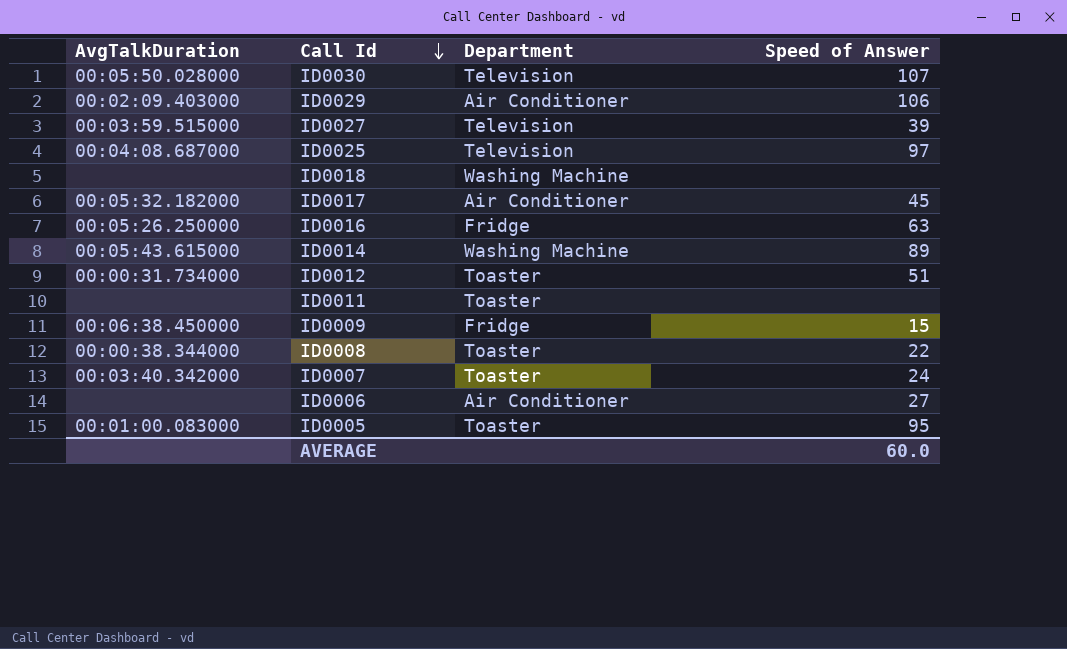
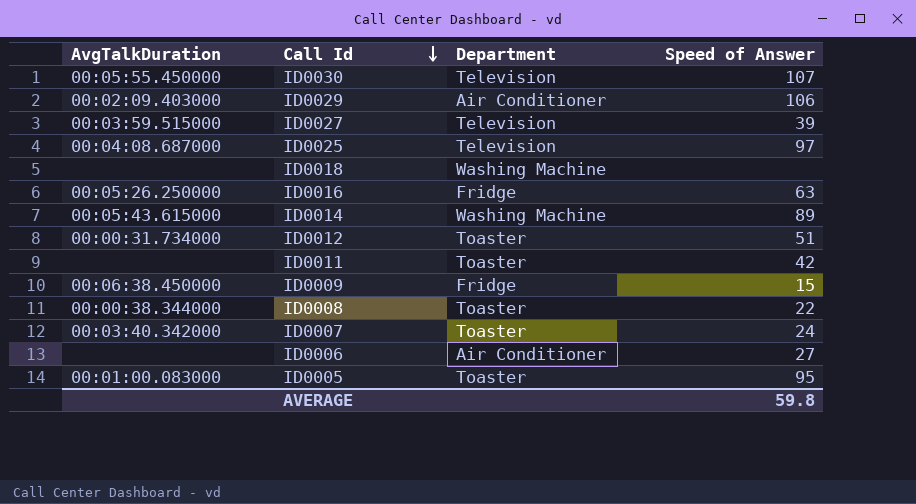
row ID0017: 00:05:32.182000 | Air Conditioner | 45 -> none
ID0030 | AvgTalkDuration: 00:05:50.028000 -> 00:05:55.450000
ID0011 | Speed of Answer: none -> 42
AVERAGE | Speed of Answer: 60.0 -> 59.8

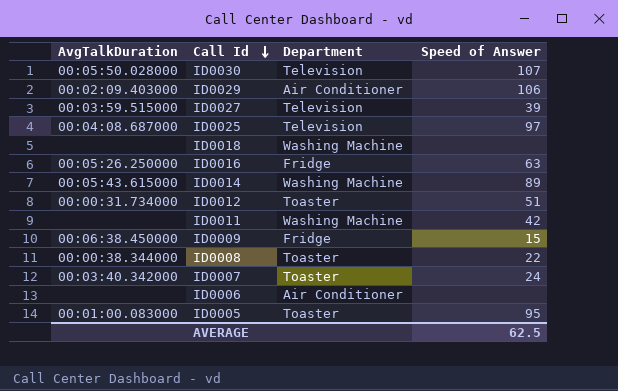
ID0030 | AvgTalkDuration: 00:05:55.450000 -> 00:05:50.028000
ID0011 | Department: Toaster -> Washing Machine
ID0006 | Speed of Answer: 27 -> none
AVERAGE | Speed of Answer: 59.8 -> 62.5

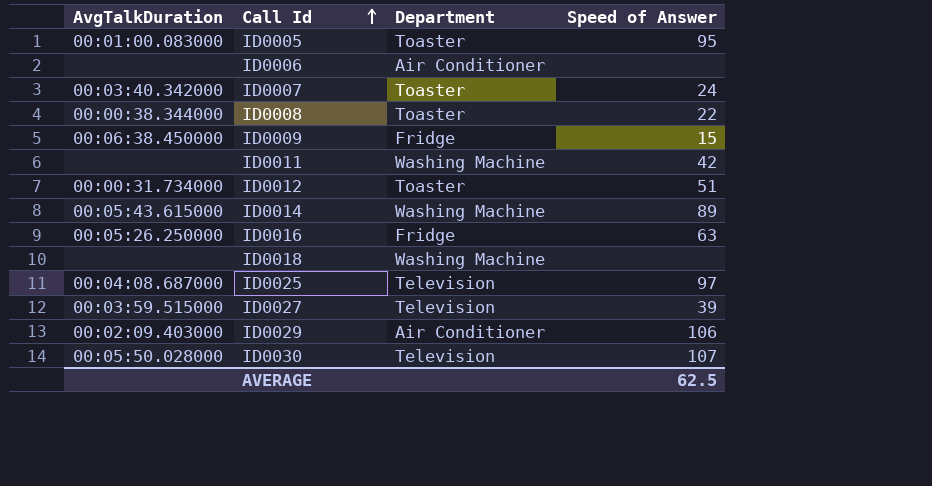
row order: Call Id descending -> Call Id ascending

